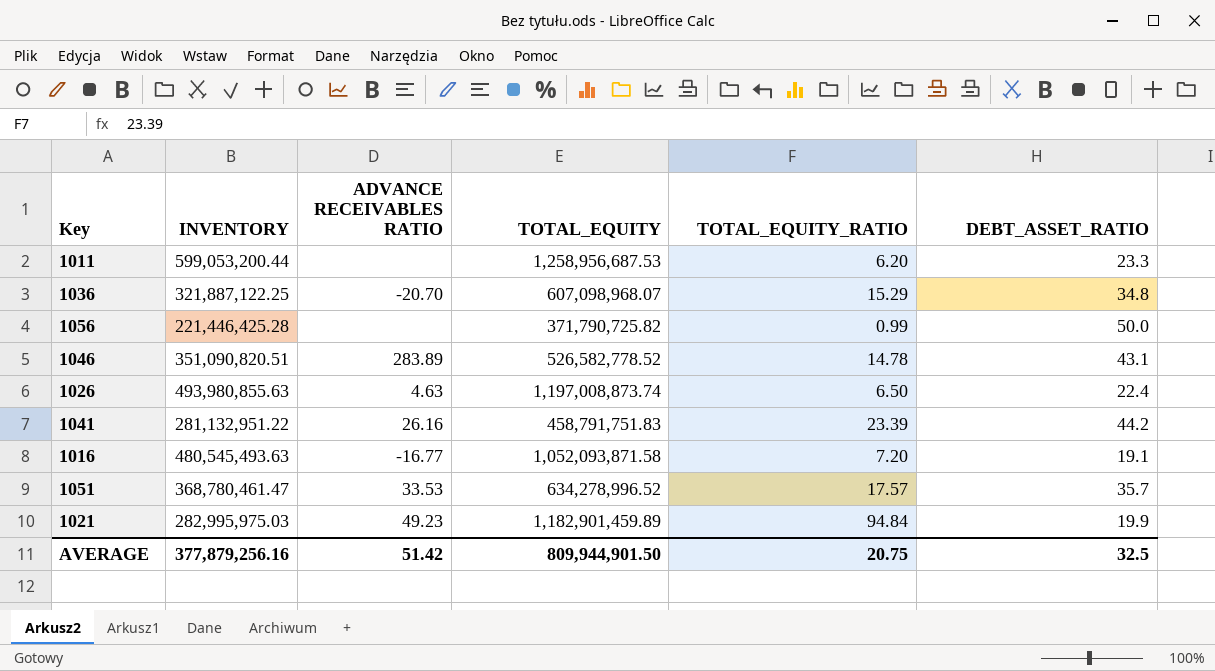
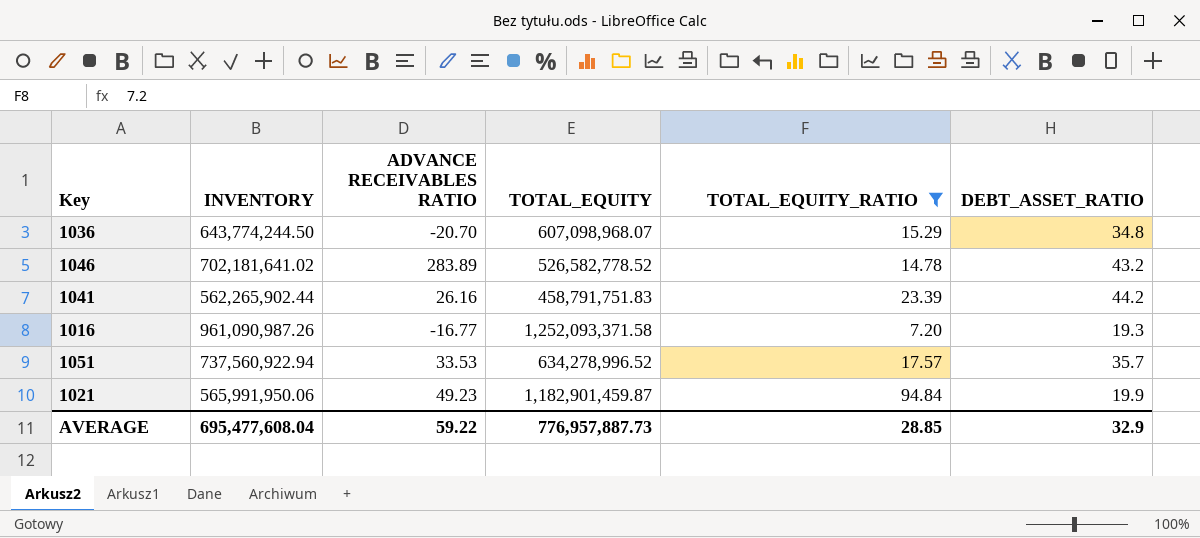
filter: none -> TOTAL_EQUITY_RATIO >= 7.20
1036 | INVENTORY: 321,887,122.25 -> 643,774,244.50
1046 | INVENTORY: 351,090,820.51 -> 702,181,641.02
1046 | DEBT_ASSET_RATIO: 43.1 -> 43.2
1041 | INVENTORY: 281,132,951.22 -> 562,265,902.44
1016 | INVENTORY: 480,545,493.63 -> 961,090,987.26
1016 | TOTAL_EQUITY: 1,052,093,871.58 -> 1,252,093,371.58
1016 | DEBT_ASSET_RATIO: 19.1 -> 19.3
1051 | INVENTORY: 368,780,461.47 -> 737,560,922.94
1021 | INVENTORY: 282,995,975.03 -> 565,991,950.06
1021 | TOTAL_EQUITY: 1,182,901,459.89 -> 1,182,901,459.87
AVERAGE | INVENTORY: 377,879,256.16 -> 695,477,608.04
AVERAGE | ADVANCE RECEIVABLES RATIO: 51.42 -> 59.22
AVERAGE | TOTAL_EQUITY: 809,944,901.50 -> 776,957,887.73
AVERAGE | TOTAL_EQUITY_RATIO: 20.75 -> 28.85
AVERAGE | DEBT_ASSET_RATIO: 32.5 -> 32.9

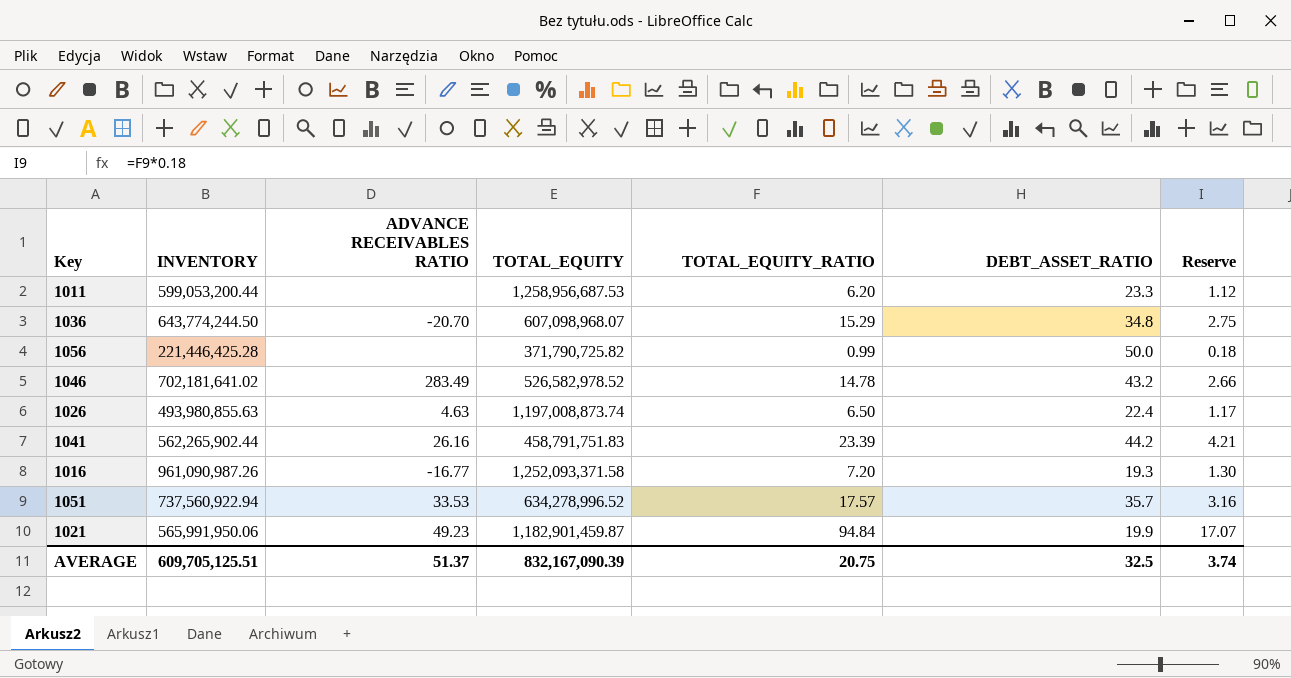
filter: TOTAL_EQUITY_RATIO >= 7.20 -> none
column Reserve | formula: none -> [TOTAL_EQUITY_RATIO] * 0.18
1046 | ADVANCE RECEIVABLES RATIO: 283.89 -> 283.49
1046 | TOTAL_EQUITY: 526,582,778.52 -> 526,582,978.52
AVERAGE | INVENTORY: 695,477,608.04 -> 609,705,125.51
AVERAGE | ADVANCE RECEIVABLES RATIO: 59.22 -> 51.37
AVERAGE | TOTAL_EQUITY: 776,957,887.73 -> 832,167,090.39
AVERAGE | TOTAL_EQUITY_RATIO: 28.85 -> 20.75
AVERAGE | DEBT_ASSET_RATIO: 32.9 -> 32.5

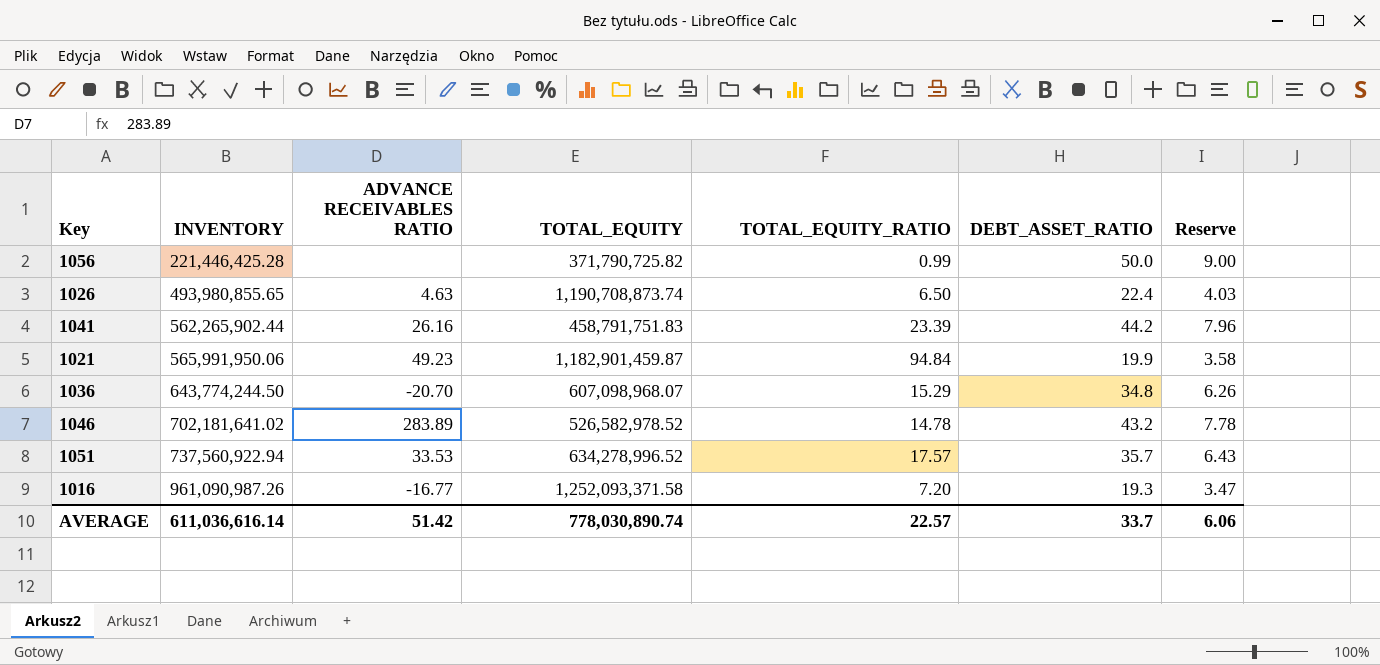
row order: none -> INVENTORY ascending
column Reserve | formula: [TOTAL_EQUITY_RATIO] * 0.18 -> [DEBT_ASSET_RATIO] * 0.18
row 1011: 599,053,200.44 | none | 1,258,956,687.53 | 6.20 | 23.3 | 1.12 -> none
1026 | INVENTORY: 493,980,855.63 -> 493,980,855.65
1026 | TOTAL_EQUITY: 1,197,008,873.74 -> 1,190,708,873.74
1046 | ADVANCE RECEIVABLES RATIO: 283.49 -> 283.89
AVERAGE | INVENTORY: 609,705,125.51 -> 611,036,616.14
AVERAGE | ADVANCE RECEIVABLES RATIO: 51.37 -> 51.42
AVERAGE | TOTAL_EQUITY: 832,167,090.39 -> 778,030,890.74
AVERAGE | TOTAL_EQUITY_RATIO: 20.75 -> 22.57
AVERAGE | DEBT_ASSET_RATIO: 32.5 -> 33.7
AVERAGE | Reserve: 3.74 -> 6.06

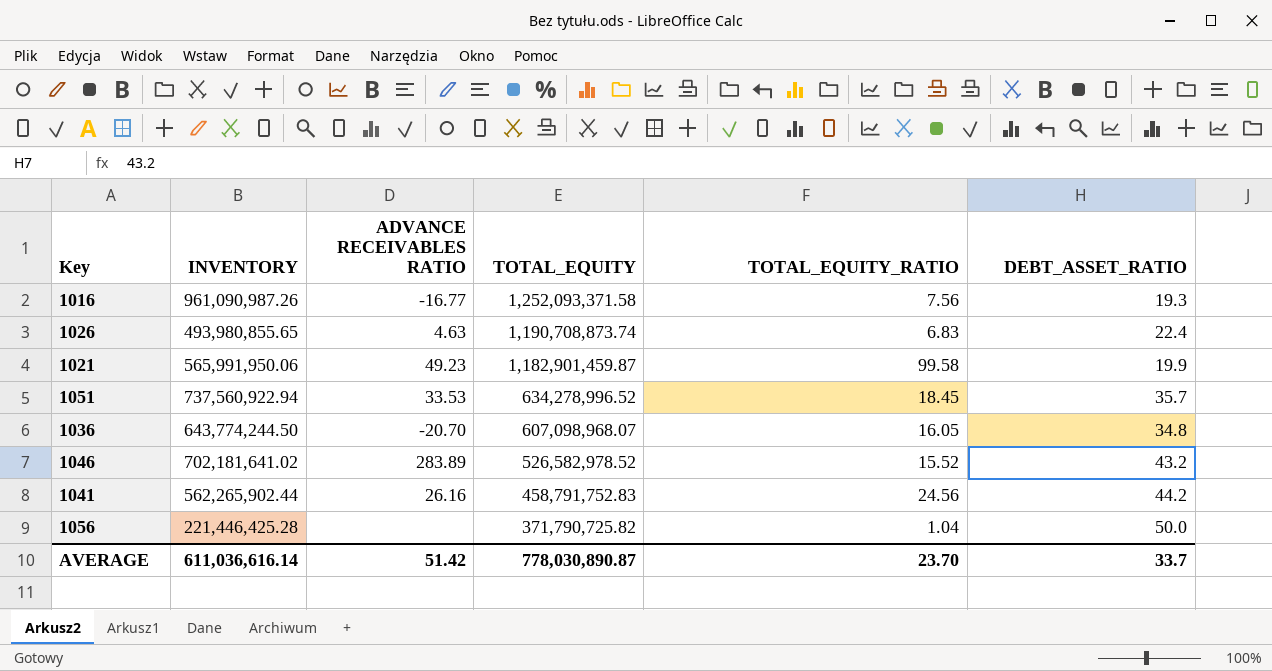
row order: INVENTORY ascending -> TOTAL_EQUITY descending
column Reserve | formula: [DEBT_ASSET_RATIO] * 0.18 -> none
1016 | TOTAL_EQUITY_RATIO: 7.20 -> 7.56
1026 | TOTAL_EQUITY_RATIO: 6.50 -> 6.83
1021 | TOTAL_EQUITY_RATIO: 94.84 -> 99.58
1051 | TOTAL_EQUITY_RATIO: 17.57 -> 18.45
1036 | TOTAL_EQUITY_RATIO: 15.29 -> 16.05
1046 | TOTAL_EQUITY_RATIO: 14.78 -> 15.52
1041 | TOTAL_EQUITY: 458,791,751.83 -> 458,791,752.83
1041 | TOTAL_EQUITY_RATIO: 23.39 -> 24.56
1056 | TOTAL_EQUITY_RATIO: 0.99 -> 1.04
AVERAGE | TOTAL_EQUITY: 778,030,890.74 -> 778,030,890.87
AVERAGE | TOTAL_EQUITY_RATIO: 22.57 -> 23.70

